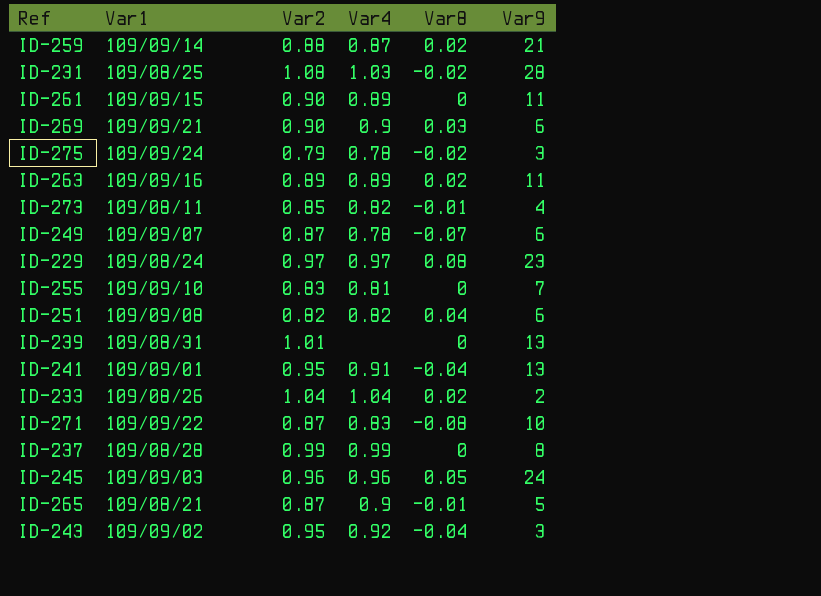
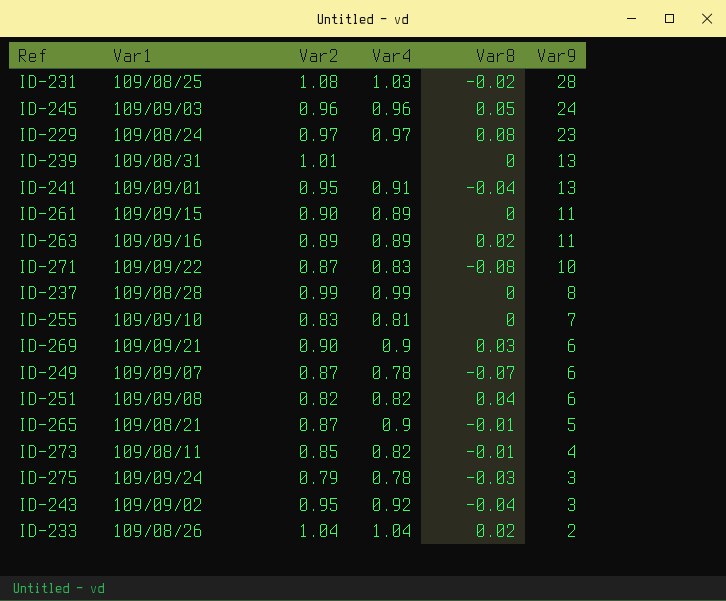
row order: none -> Var9 descending
row ID-259: 109/09/14 | 0.88 | 0.87 | 0.02 | 21 -> none
ID-275 | Var8: -0.02 -> -0.03

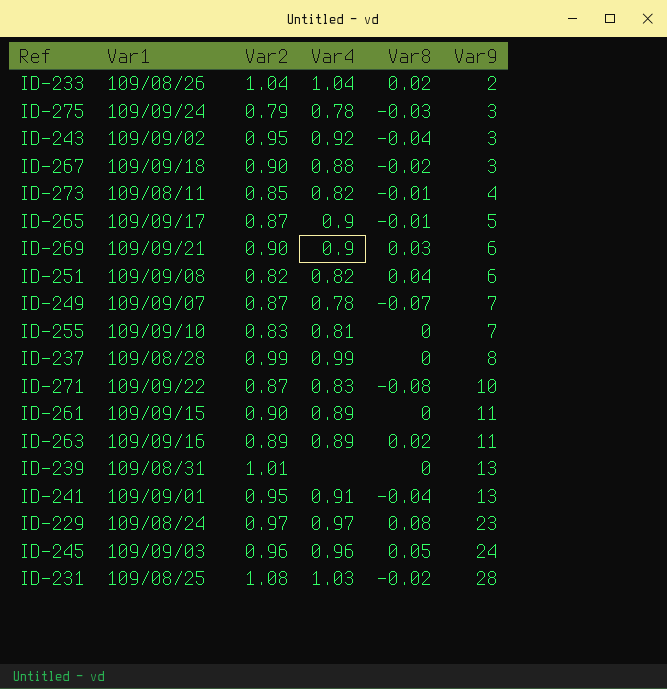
row order: Var9 descending -> Var9 ascending
row ID-267: none -> 109/09/18 | 0.90 | 0.88 | -0.02 | 3
ID-265 | Var1: 109/08/21 -> 109/09/17
ID-249 | Var9: 6 -> 7

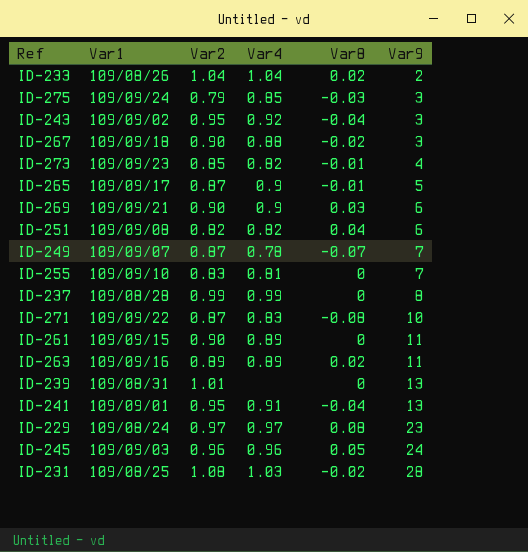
ID-275 | Var4: 0.78 -> 0.85
ID-273 | Var1: 109/08/11 -> 109/09/23

